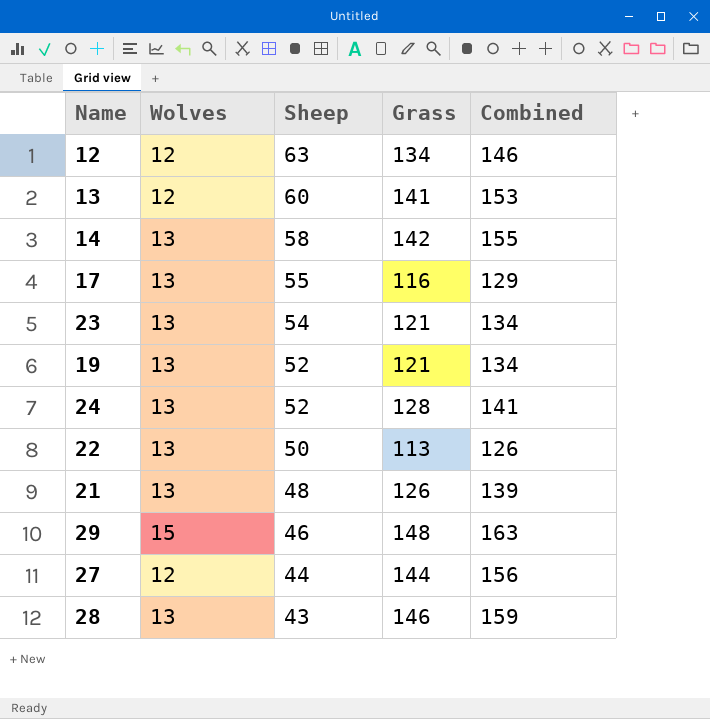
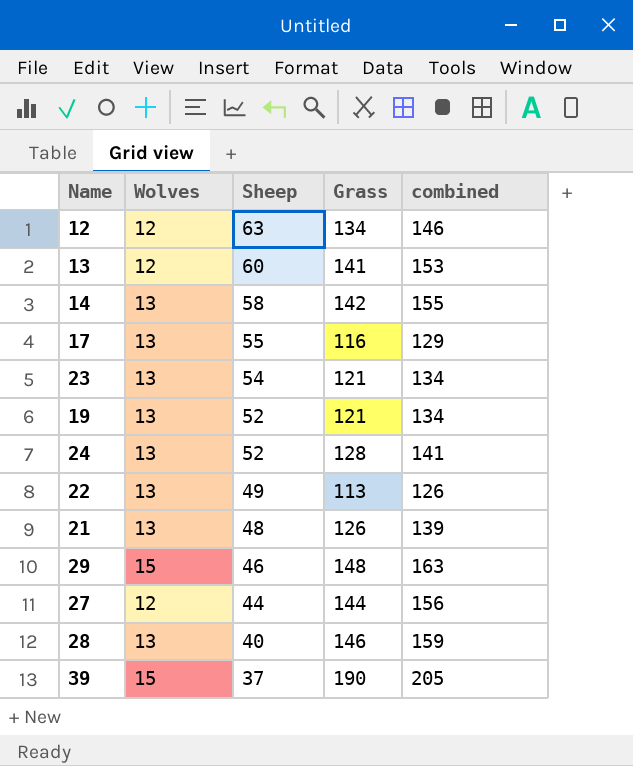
column name: Combined -> combined
22 | Sheep: 50 -> 49
28 | Sheep: 43 -> 40
row 39: none -> 15 | 37 | 190 | 205

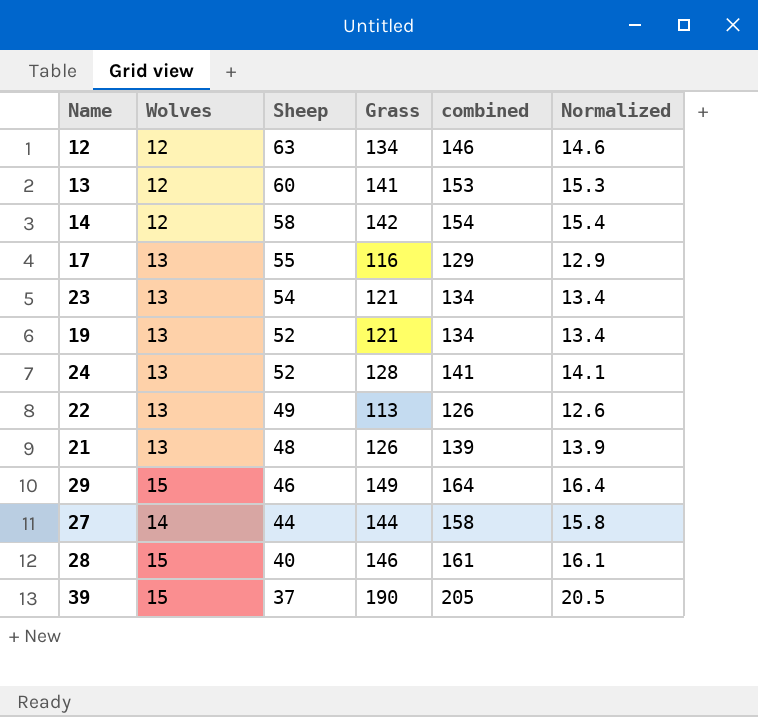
column Normalized | formula: none -> [combined] * 0.1
14 | Wolves: 13 -> 12
14 | combined: 155 -> 154
29 | Grass: 148 -> 149
29 | combined: 163 -> 164
27 | Wolves: 12 -> 14
27 | combined: 156 -> 158
28 | Wolves: 13 -> 15
28 | combined: 159 -> 161

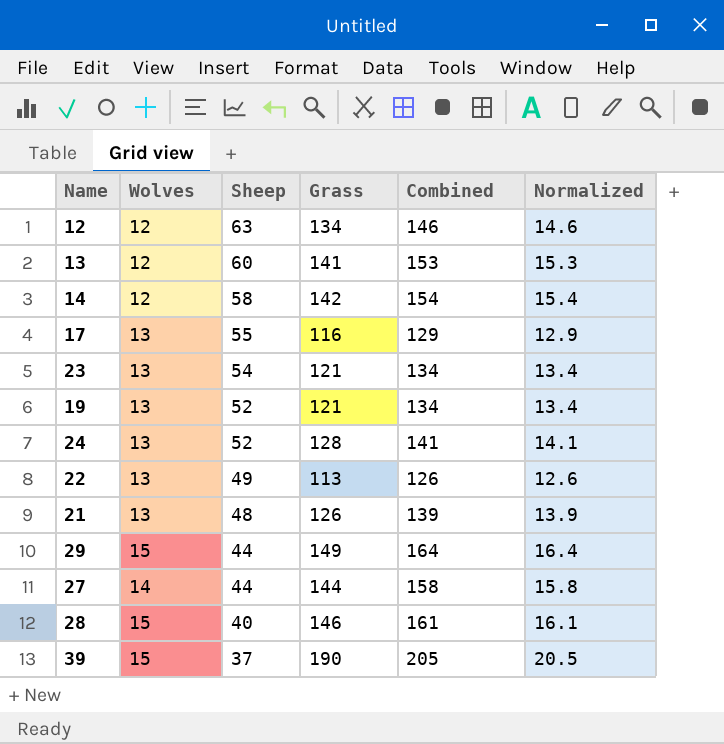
column name: combined -> Combined
29 | Sheep: 46 -> 44

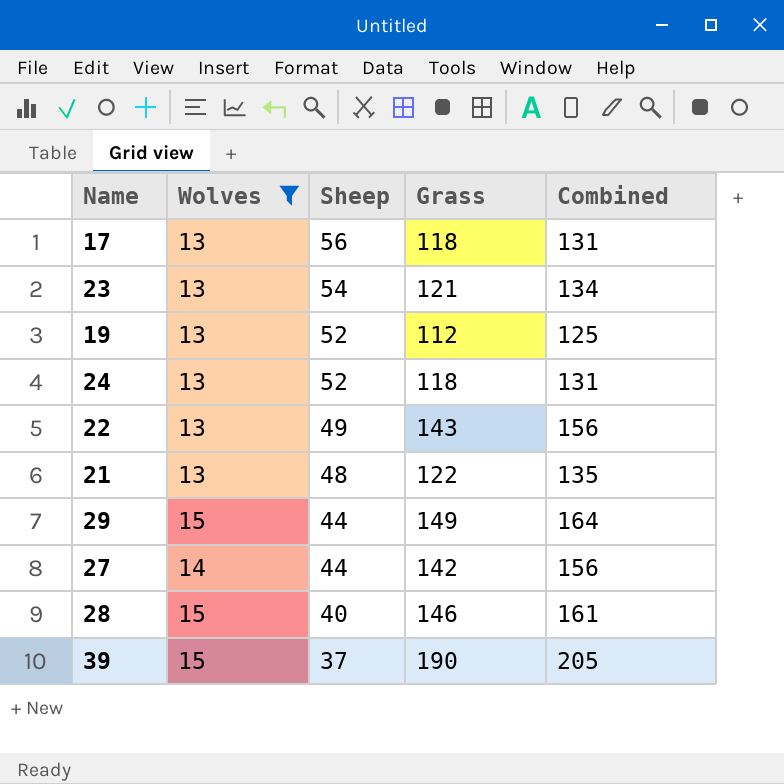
filter: none -> Wolves != 12
column Normalized | formula: [Combined] * 0.1 -> none
17 | Sheep: 55 -> 56
17 | Grass: 116 -> 118
17 | Combined: 129 -> 131
19 | Grass: 121 -> 112
19 | Combined: 134 -> 125
24 | Grass: 128 -> 118
24 | Combined: 141 -> 131
22 | Grass: 113 -> 143
22 | Combined: 126 -> 156
21 | Grass: 126 -> 122
21 | Combined: 139 -> 135
27 | Grass: 144 -> 142
27 | Combined: 158 -> 156

